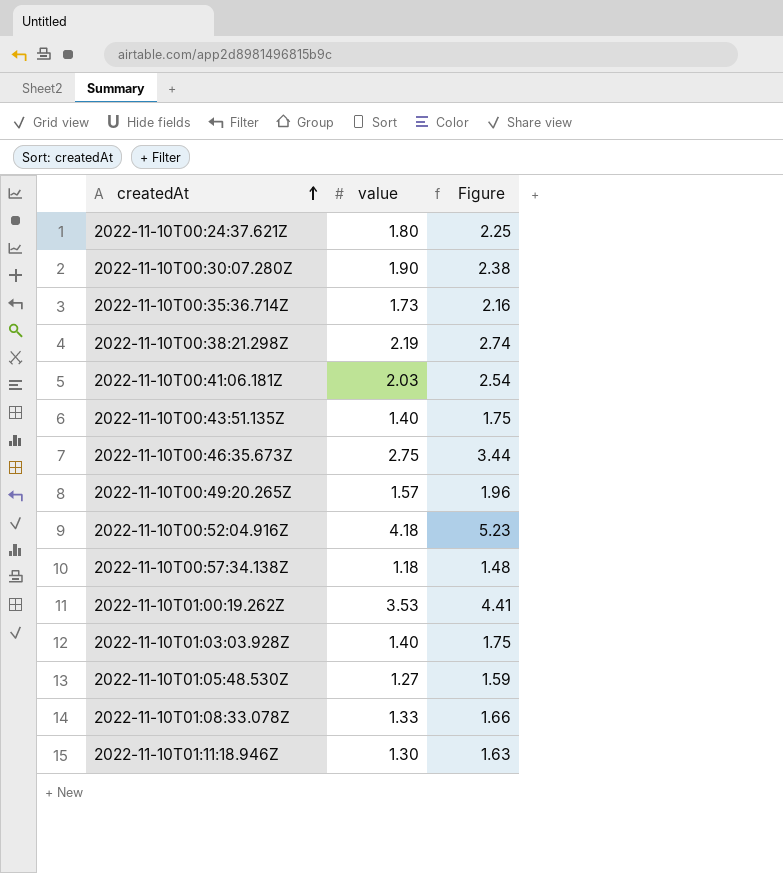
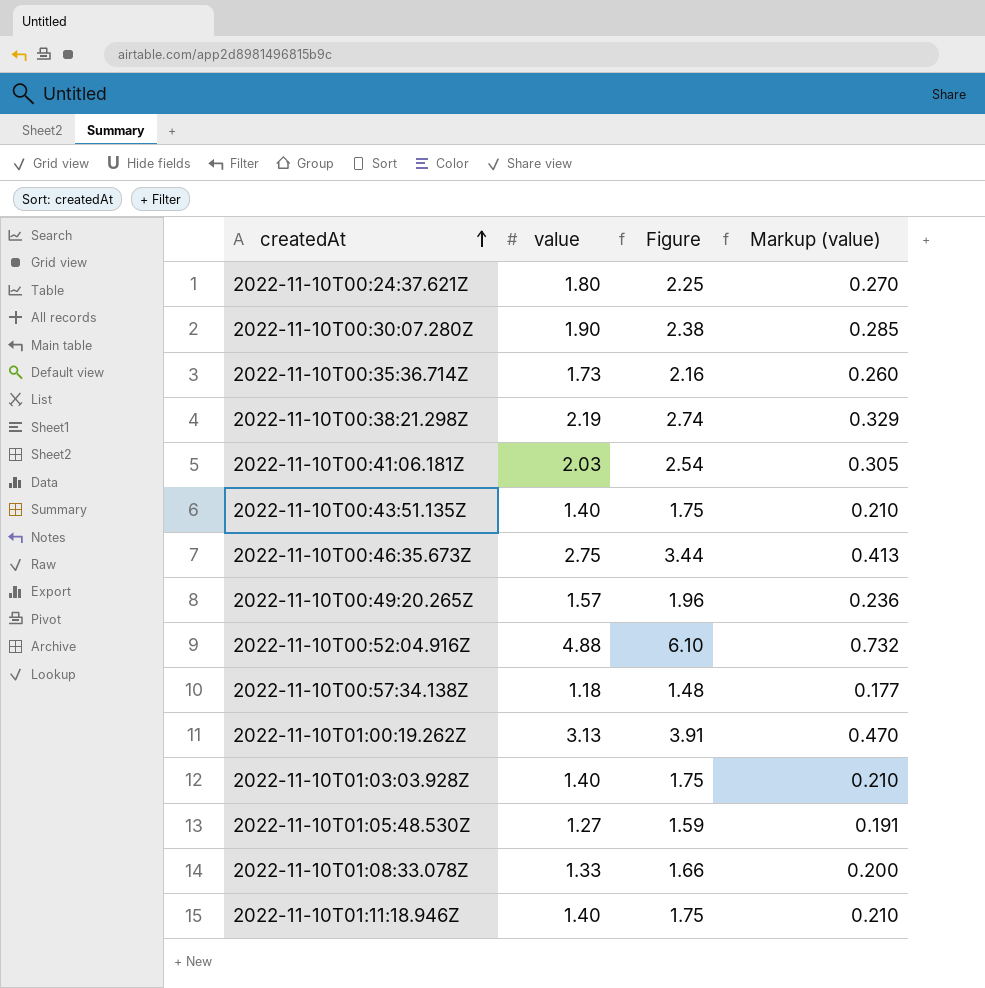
column Markup (value) | formula: none -> [value] * 0.15
2022-11-10T00:52:04.916Z | value: 4.18 -> 4.88
2022-11-10T00:52:04.916Z | Figure: 5.23 -> 6.10
2022-11-10T01:00:19.262Z | value: 3.53 -> 3.13
2022-11-10T01:00:19.262Z | Figure: 4.41 -> 3.91
2022-11-10T01:11:18.946Z | value: 1.30 -> 1.40
2022-11-10T01:11:18.946Z | Figure: 1.63 -> 1.75

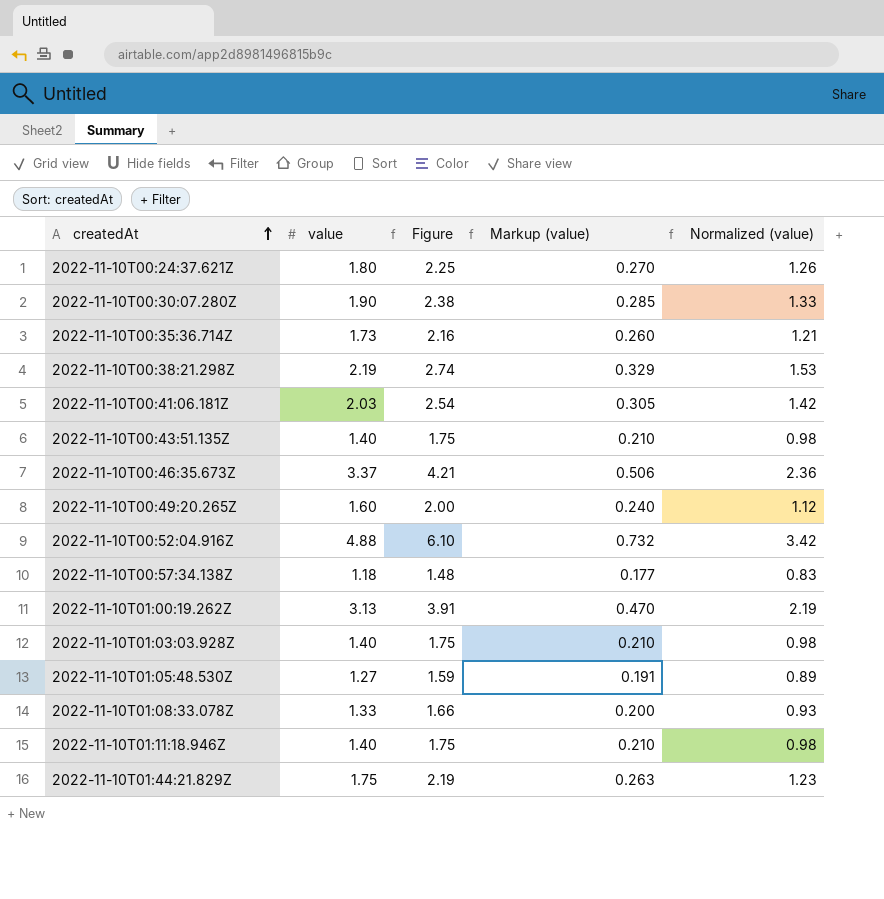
column Normalized (value) | formula: none -> [value] * 0.7
2022-11-10T00:46:35.673Z | value: 2.75 -> 3.37
2022-11-10T00:46:35.673Z | Figure: 3.44 -> 4.21
2022-11-10T00:46:35.673Z | Markup (value): 0.413 -> 0.506
2022-11-10T00:49:20.265Z | value: 1.57 -> 1.60
2022-11-10T00:49:20.265Z | Figure: 1.96 -> 2.00
2022-11-10T00:49:20.265Z | Markup (value): 0.236 -> 0.240
row 2022-11-10T01:44:21.829Z: none -> 1.75 | 2.19 | 0.263 | 1.23

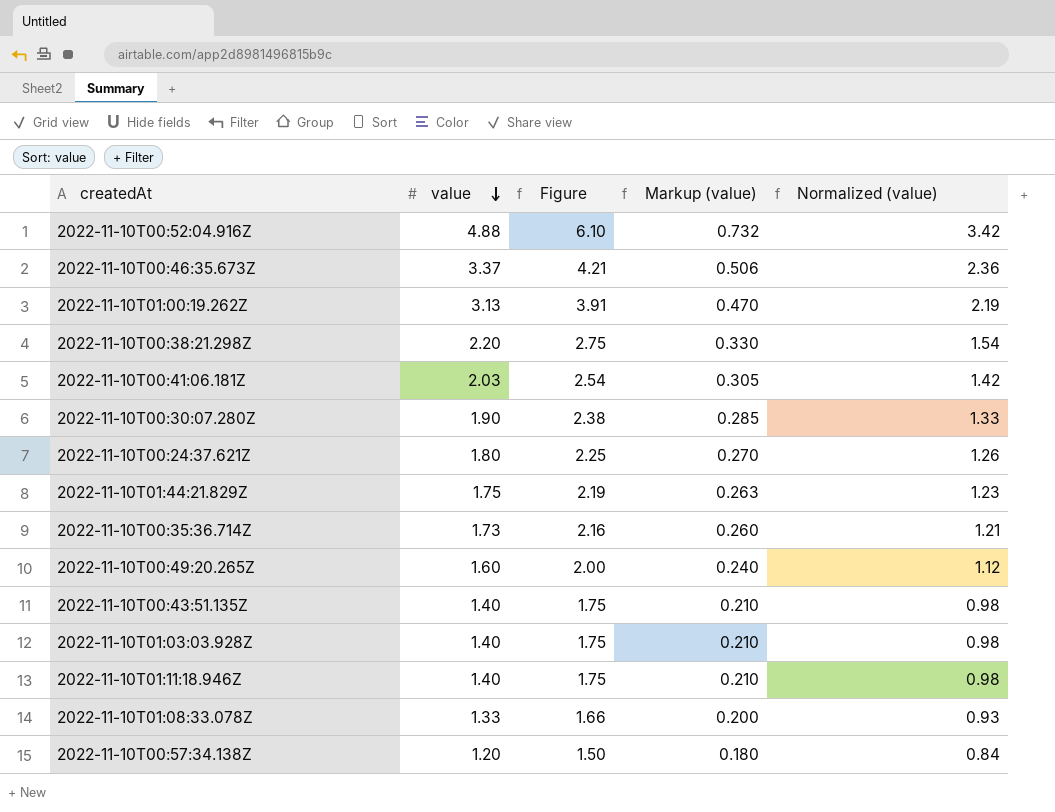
row order: createdAt ascending -> value descending
row 2022-11-10T01:05:48.530Z: 1.27 | 1.59 | 0.191 | 0.89 -> none
2022-11-10T00:38:21.298Z | value: 2.19 -> 2.20
2022-11-10T00:38:21.298Z | Figure: 2.74 -> 2.75
2022-11-10T00:38:21.298Z | Markup (value): 0.329 -> 0.330
2022-11-10T00:38:21.298Z | Normalized (value): 1.53 -> 1.54
2022-11-10T00:57:34.138Z | value: 1.18 -> 1.20
2022-11-10T00:57:34.138Z | Figure: 1.48 -> 1.50
2022-11-10T00:57:34.138Z | Markup (value): 0.177 -> 0.180
2022-11-10T00:57:34.138Z | Normalized (value): 0.83 -> 0.84

